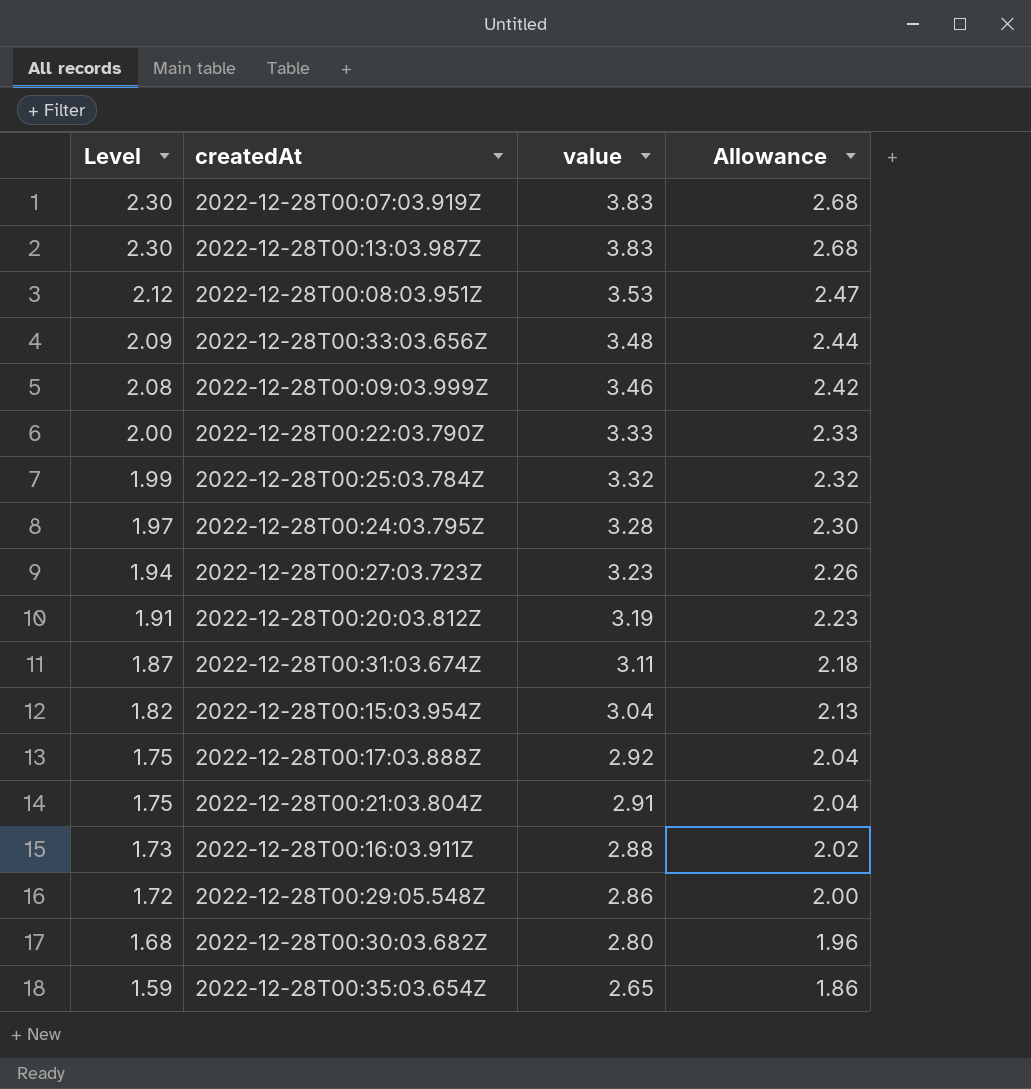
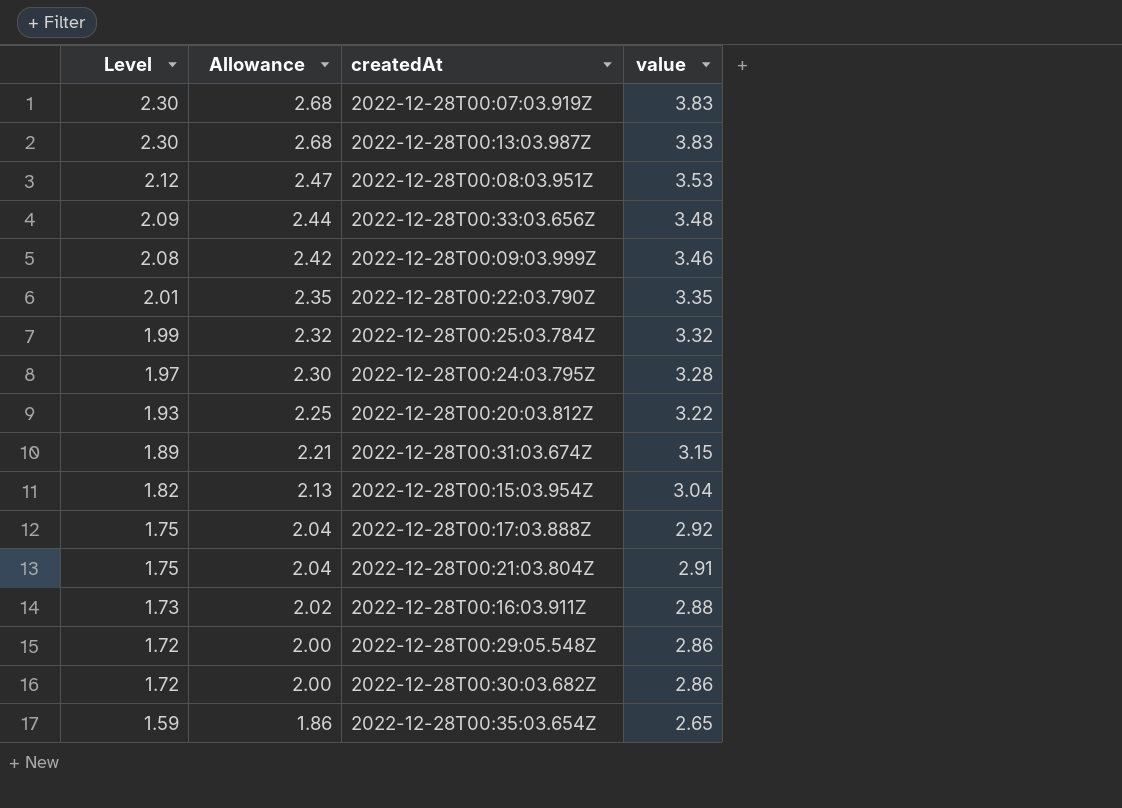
column Allowance | position: 4 -> 2
row 2022-12-28T00:27:03.723Z: 1.94 | 3.23 | 2.26 -> none
2022-12-28T00:22:03.790Z | Level: 2.00 -> 2.01
2022-12-28T00:22:03.790Z | Allowance: 2.33 -> 2.35
2022-12-28T00:22:03.790Z | value: 3.33 -> 3.35
2022-12-28T00:20:03.812Z | Level: 1.91 -> 1.93
2022-12-28T00:20:03.812Z | Allowance: 2.23 -> 2.25
2022-12-28T00:20:03.812Z | value: 3.19 -> 3.22
2022-12-28T00:31:03.674Z | Level: 1.87 -> 1.89
2022-12-28T00:31:03.674Z | Allowance: 2.18 -> 2.21
2022-12-28T00:31:03.674Z | value: 3.11 -> 3.15
2022-12-28T00:30:03.682Z | Level: 1.68 -> 1.72
2022-12-28T00:30:03.682Z | Allowance: 1.96 -> 2.00
2022-12-28T00:30:03.682Z | value: 2.80 -> 2.86

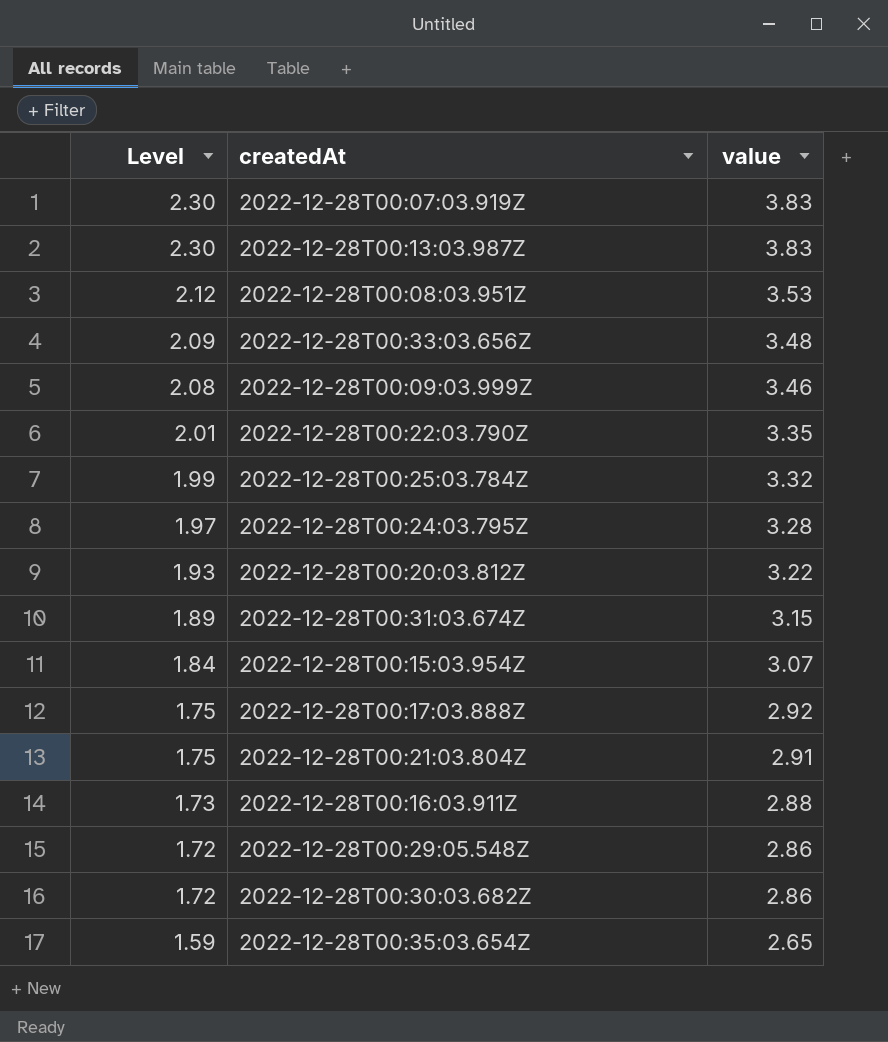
column Allowance | formula: [value] * 0.7 -> none
2022-12-28T00:15:03.954Z | Level: 1.82 -> 1.84
2022-12-28T00:15:03.954Z | value: 3.04 -> 3.07

